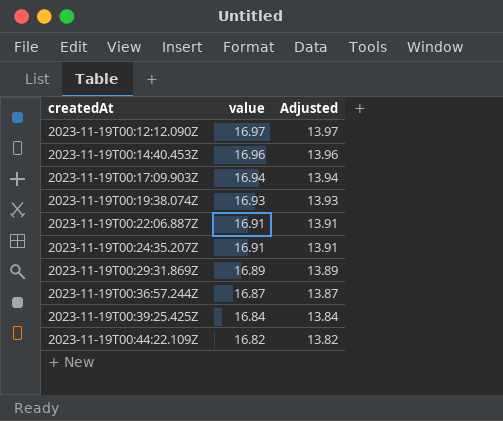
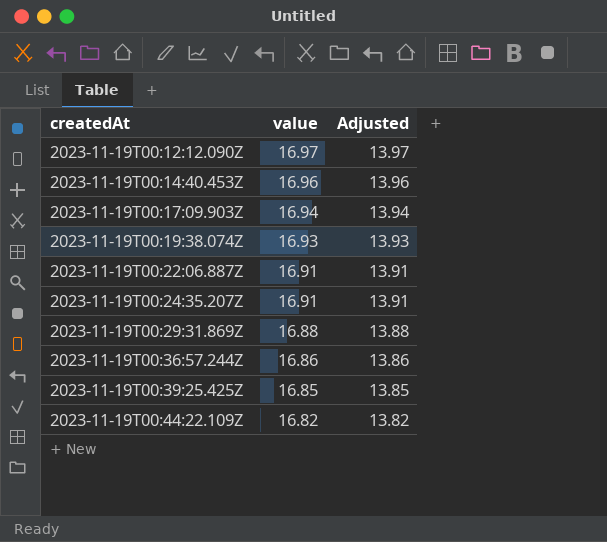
2023-11-19T00:29:31.869Z | value: 16.89 -> 16.88
2023-11-19T00:29:31.869Z | Adjusted: 13.89 -> 13.88
2023-11-19T00:36:57.244Z | value: 16.87 -> 16.86
2023-11-19T00:36:57.244Z | Adjusted: 13.87 -> 13.86
2023-11-19T00:39:25.425Z | value: 16.84 -> 16.85
2023-11-19T00:39:25.425Z | Adjusted: 13.84 -> 13.85

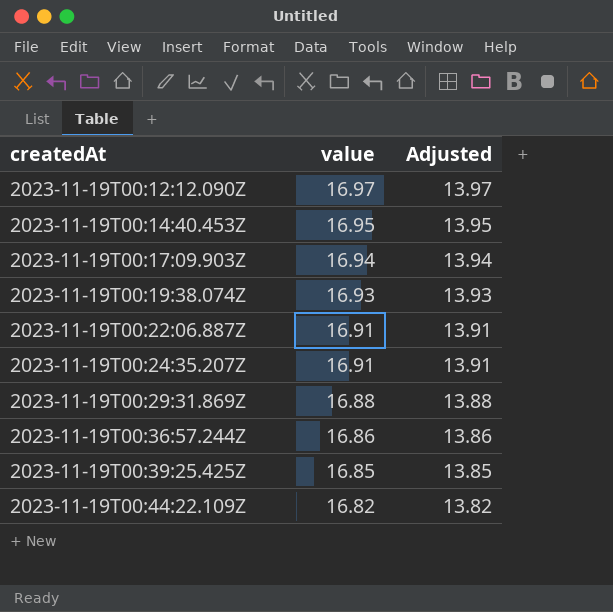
2023-11-19T00:14:40.453Z | value: 16.96 -> 16.95
2023-11-19T00:14:40.453Z | Adjusted: 13.96 -> 13.95

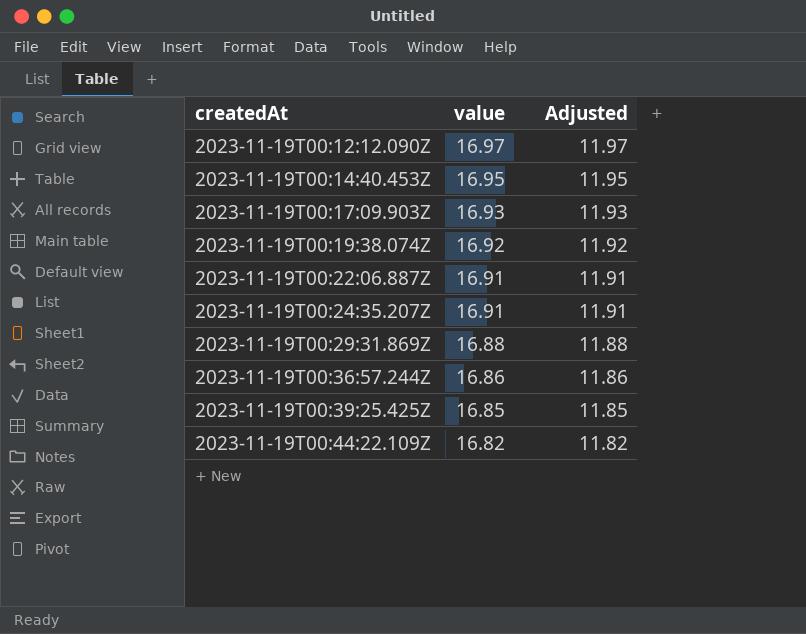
column Adjusted | formula: [value] - 3 -> [value] - 5
2023-11-19T00:17:09.903Z | value: 16.94 -> 16.93
2023-11-19T00:19:38.074Z | value: 16.93 -> 16.92

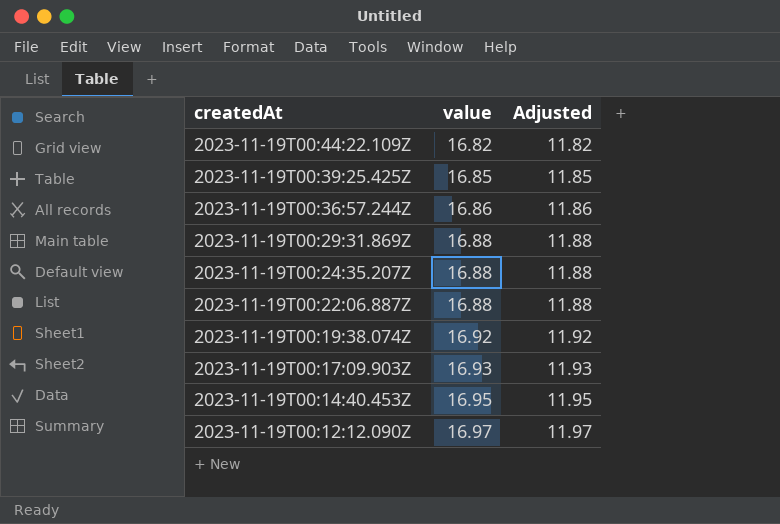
row order: createdAt ascending -> createdAt descending
2023-11-19T00:24:35.207Z | value: 16.91 -> 16.88
2023-11-19T00:24:35.207Z | Adjusted: 11.91 -> 11.88
2023-11-19T00:22:06.887Z | value: 16.91 -> 16.88
2023-11-19T00:22:06.887Z | Adjusted: 11.91 -> 11.88

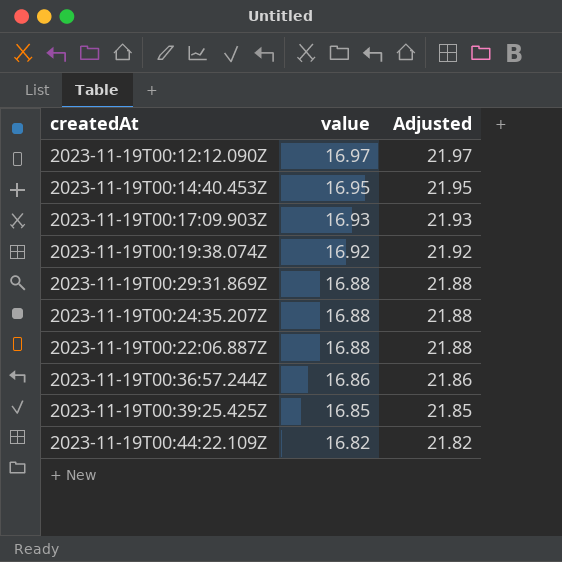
row order: createdAt descending -> value descending
column Adjusted | formula: [value] - 5 -> [value] + 5

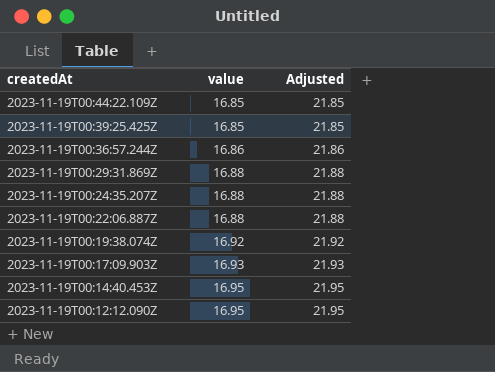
row order: value descending -> createdAt descending
2023-11-19T00:44:22.109Z | value: 16.82 -> 16.85
2023-11-19T00:44:22.109Z | Adjusted: 21.82 -> 21.85
2023-11-19T00:12:12.090Z | value: 16.97 -> 16.95
2023-11-19T00:12:12.090Z | Adjusted: 21.97 -> 21.95

